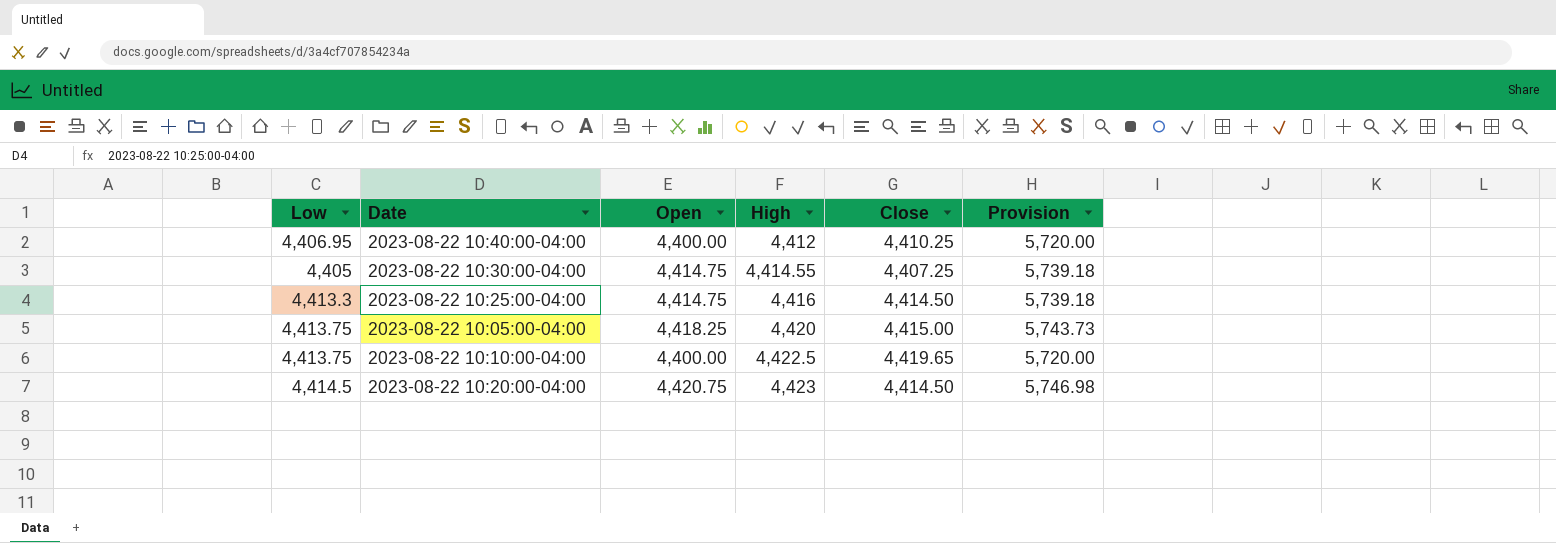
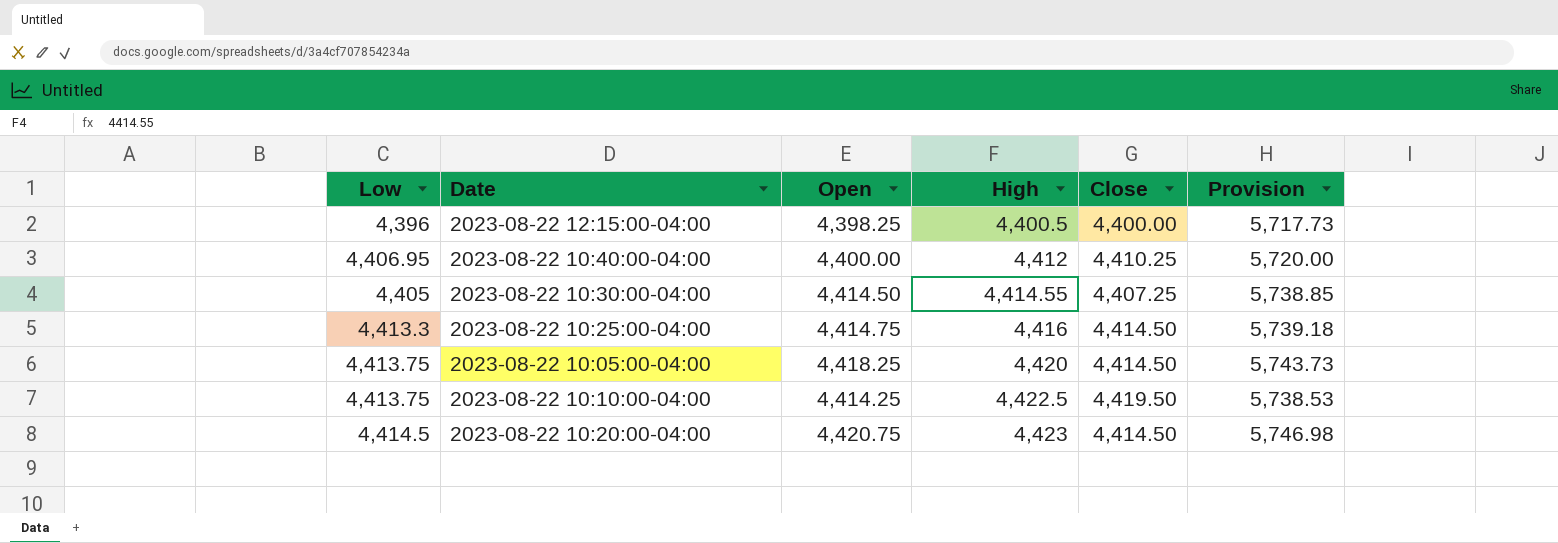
row 2023-08-22 12:15:00-04:00: none -> 4,396 | 4,398.25 | 4,400.5 | 4,400.00 | 5,717.73
2023-08-22 10:30:00-04:00 | Open: 4,414.75 -> 4,414.50
2023-08-22 10:30:00-04:00 | Provision: 5,739.18 -> 5,738.85
2023-08-22 10:05:00-04:00 | Close: 4,415.00 -> 4,414.50
2023-08-22 10:10:00-04:00 | Open: 4,400.00 -> 4,414.25
2023-08-22 10:10:00-04:00 | Close: 4,419.65 -> 4,419.50
2023-08-22 10:10:00-04:00 | Provision: 5,720.00 -> 5,738.53

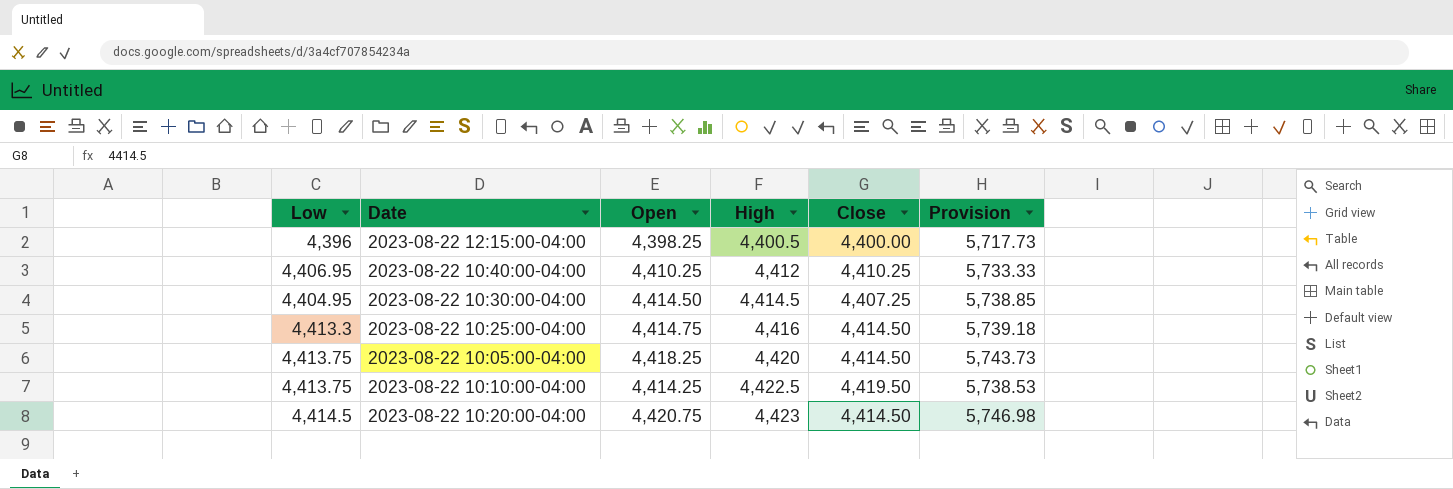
2023-08-22 10:40:00-04:00 | Open: 4,400.00 -> 4,410.25
2023-08-22 10:40:00-04:00 | Provision: 5,720.00 -> 5,733.33
2023-08-22 10:30:00-04:00 | Low: 4,405 -> 4,404.95
2023-08-22 10:30:00-04:00 | High: 4,414.55 -> 4,414.5

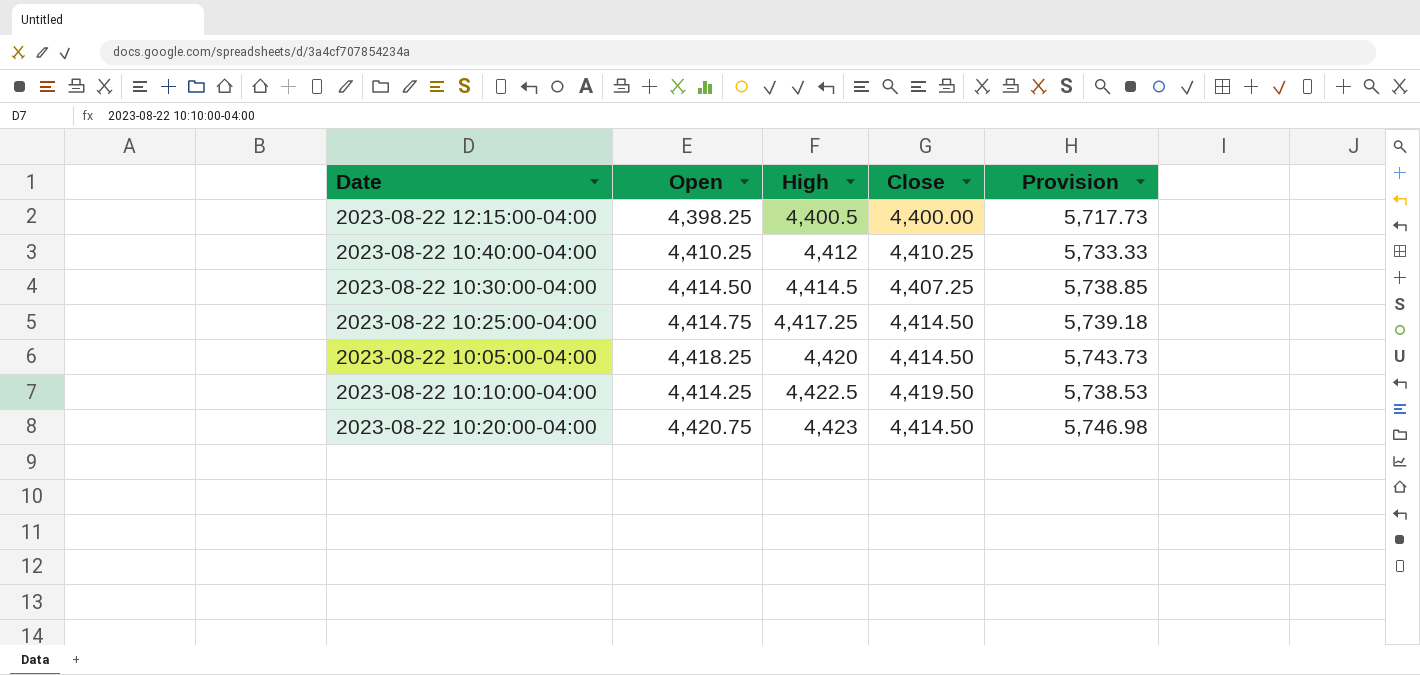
column Low | position: 1 -> none
2023-08-22 10:25:00-04:00 | High: 4,416 -> 4,417.25

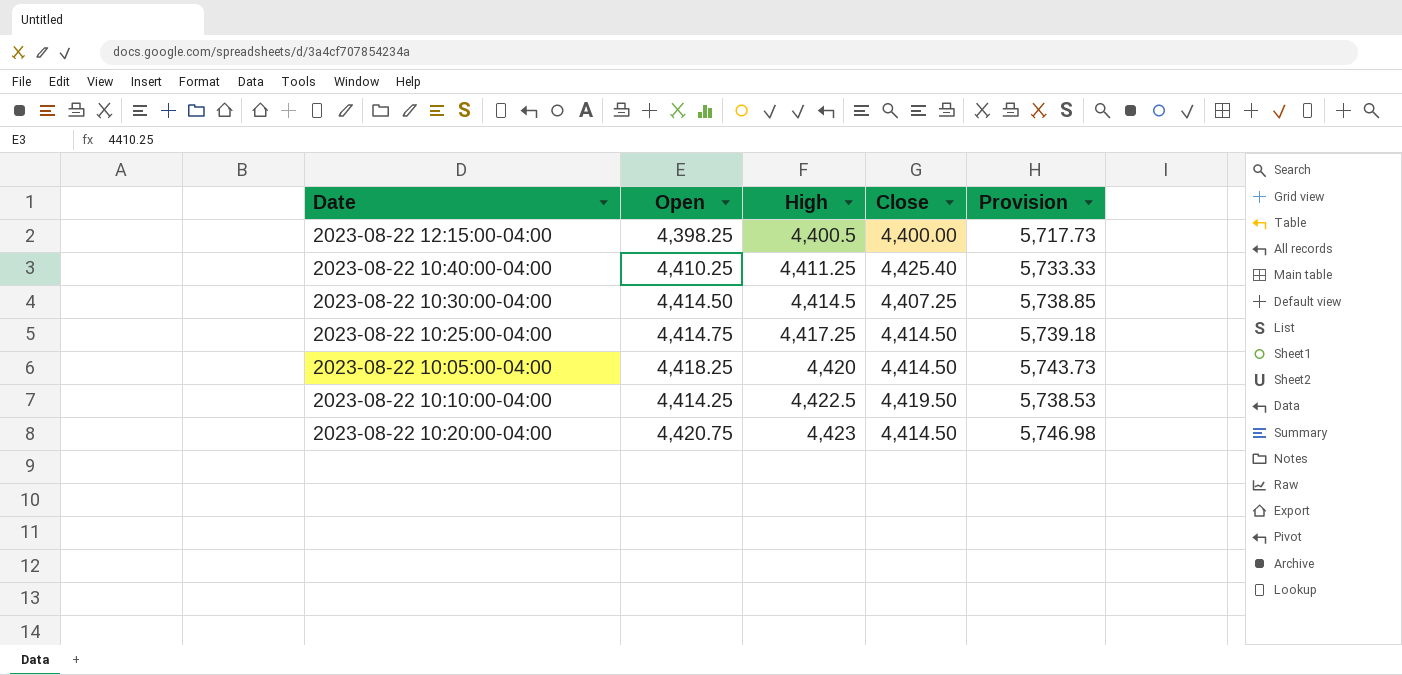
2023-08-22 10:40:00-04:00 | High: 4,412 -> 4,411.25
2023-08-22 10:40:00-04:00 | Close: 4,410.25 -> 4,425.40

